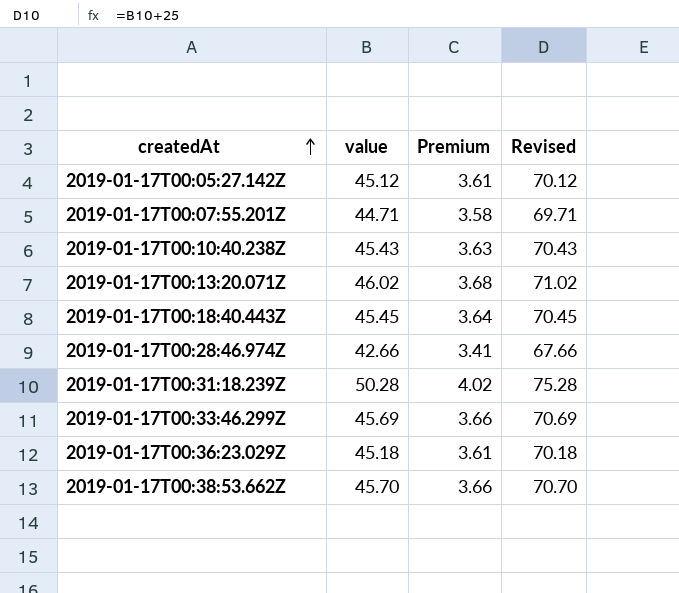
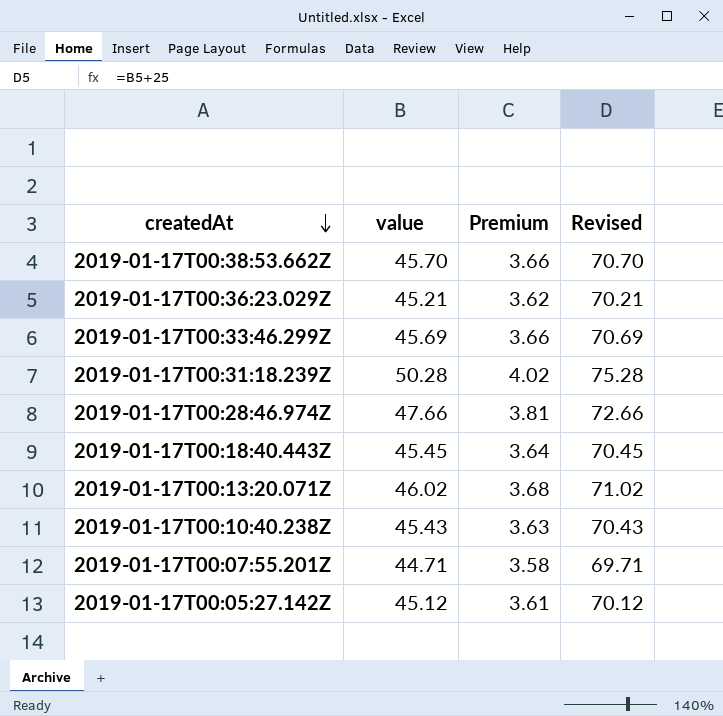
row order: createdAt ascending -> createdAt descending
2019-01-17T00:36:23.029Z | value: 45.18 -> 45.21
2019-01-17T00:36:23.029Z | Premium: 3.61 -> 3.62
2019-01-17T00:36:23.029Z | Revised: 70.18 -> 70.21
2019-01-17T00:28:46.974Z | value: 42.66 -> 47.66
2019-01-17T00:28:46.974Z | Premium: 3.41 -> 3.81
2019-01-17T00:28:46.974Z | Revised: 67.66 -> 72.66

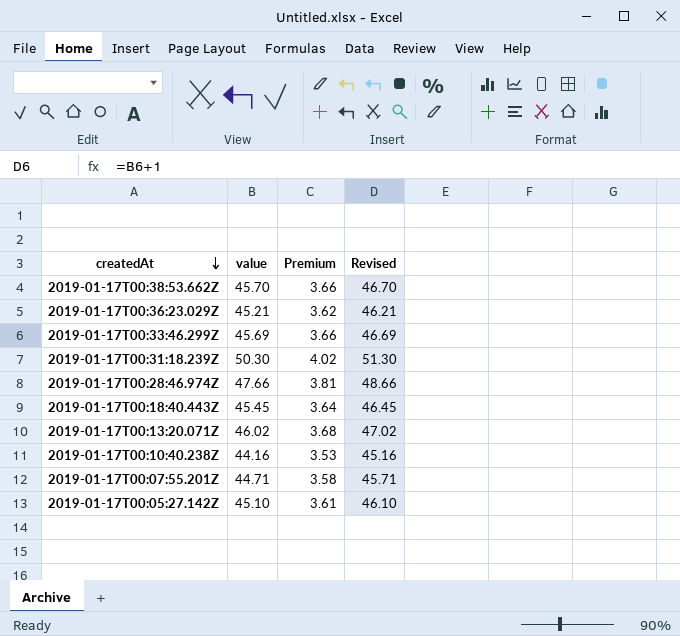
column Revised | formula: [value] + 25 -> [value] + 1
2019-01-17T00:31:18.239Z | value: 50.28 -> 50.30
2019-01-17T00:10:40.238Z | value: 45.43 -> 44.16
2019-01-17T00:10:40.238Z | Premium: 3.63 -> 3.53
2019-01-17T00:05:27.142Z | value: 45.12 -> 45.10

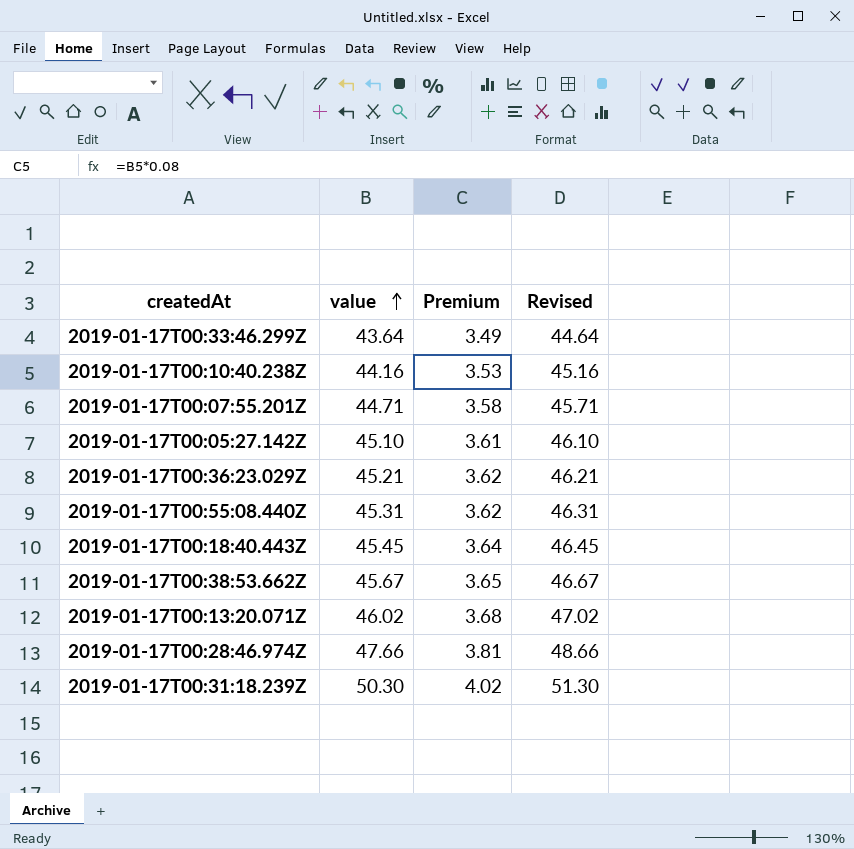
row order: createdAt descending -> value ascending
2019-01-17T00:33:46.299Z | value: 45.69 -> 43.64
2019-01-17T00:33:46.299Z | Premium: 3.66 -> 3.49
2019-01-17T00:33:46.299Z | Revised: 46.69 -> 44.64
row 2019-01-17T00:55:08.440Z: none -> 45.31 | 3.62 | 46.31
2019-01-17T00:38:53.662Z | value: 45.70 -> 45.67
2019-01-17T00:38:53.662Z | Premium: 3.66 -> 3.65
2019-01-17T00:38:53.662Z | Revised: 46.70 -> 46.67

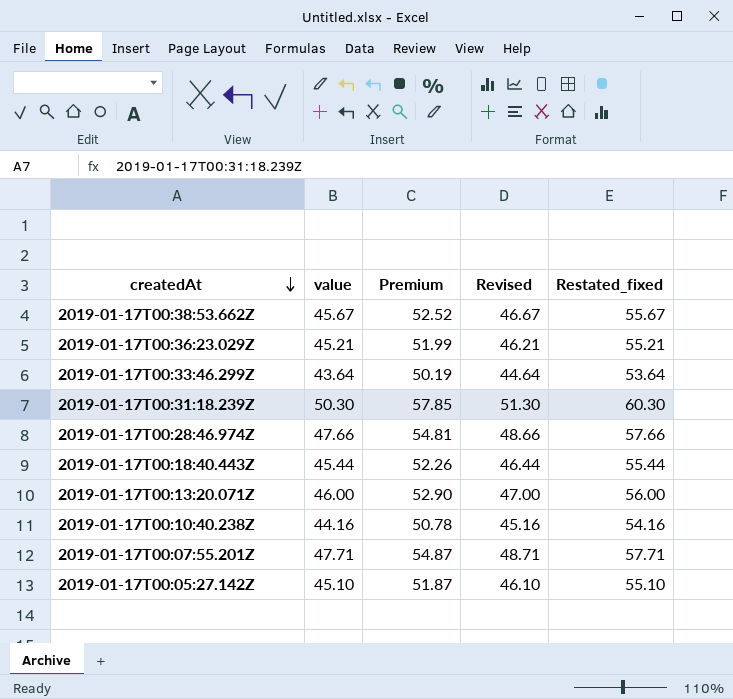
row order: value ascending -> createdAt descending
column Premium | formula: [value] * 0.08 -> [value] * 1.15
column Restated_fixed | formula: none -> [value] + 10
row 2019-01-17T00:55:08.440Z: 45.31 | 3.62 | 46.31 -> none
2019-01-17T00:18:40.443Z | value: 45.45 -> 45.44
2019-01-17T00:18:40.443Z | Revised: 46.45 -> 46.44
2019-01-17T00:13:20.071Z | value: 46.02 -> 46.00
2019-01-17T00:13:20.071Z | Revised: 47.02 -> 47.00
2019-01-17T00:07:55.201Z | value: 44.71 -> 47.71
2019-01-17T00:07:55.201Z | Revised: 45.71 -> 48.71

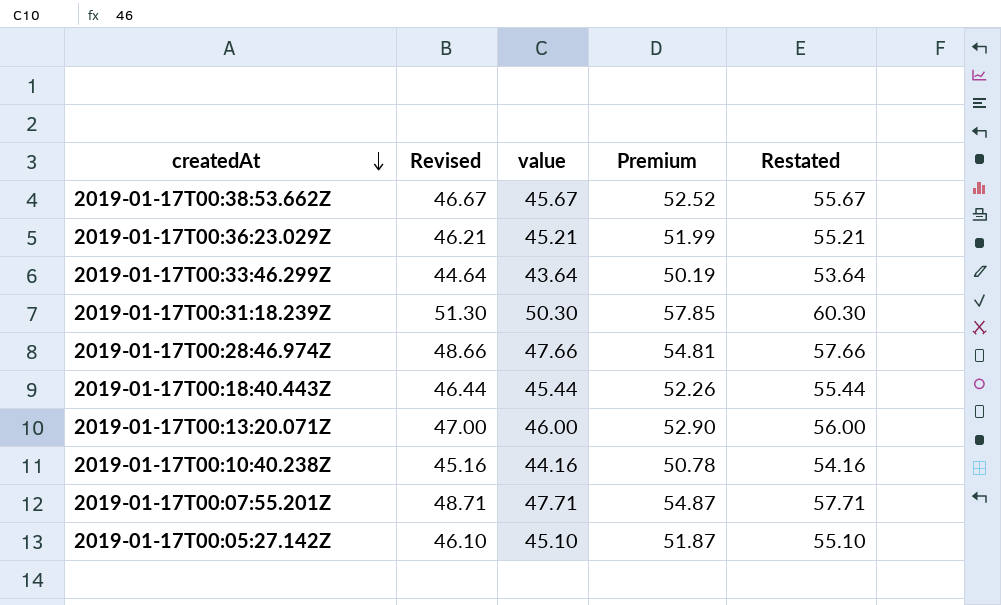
column Revised | position: 4 -> 2
column name: Restated_fixed -> Restated

